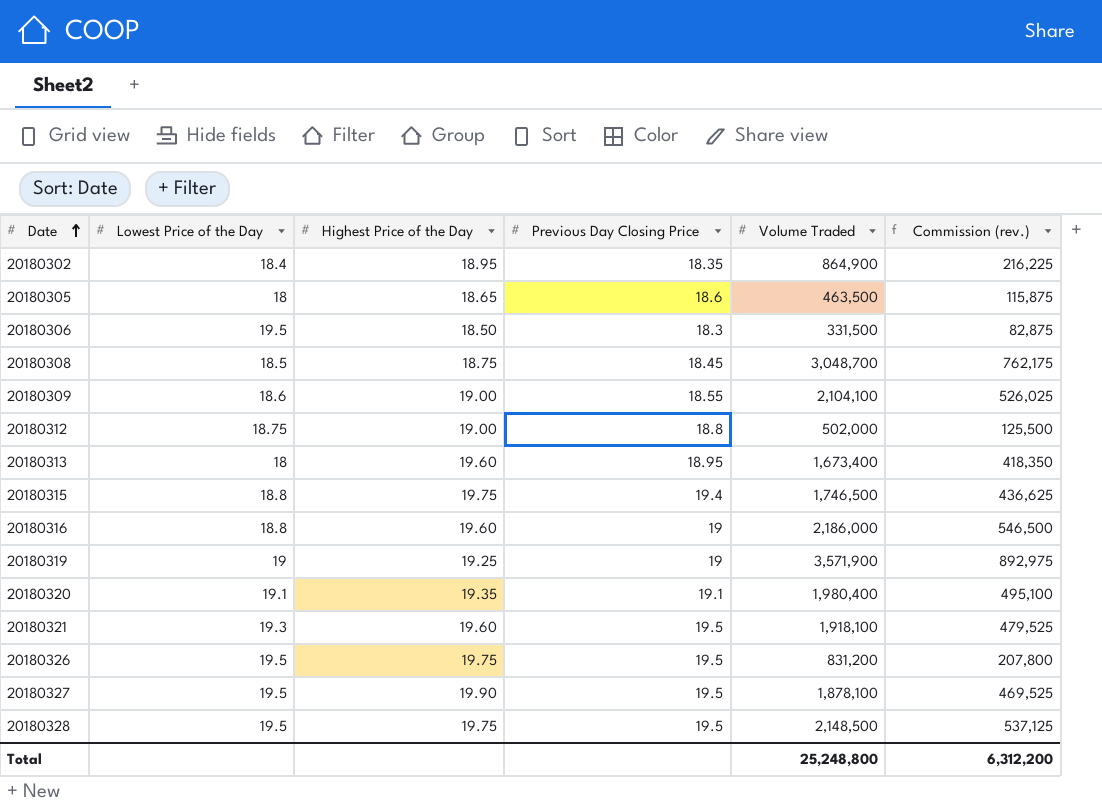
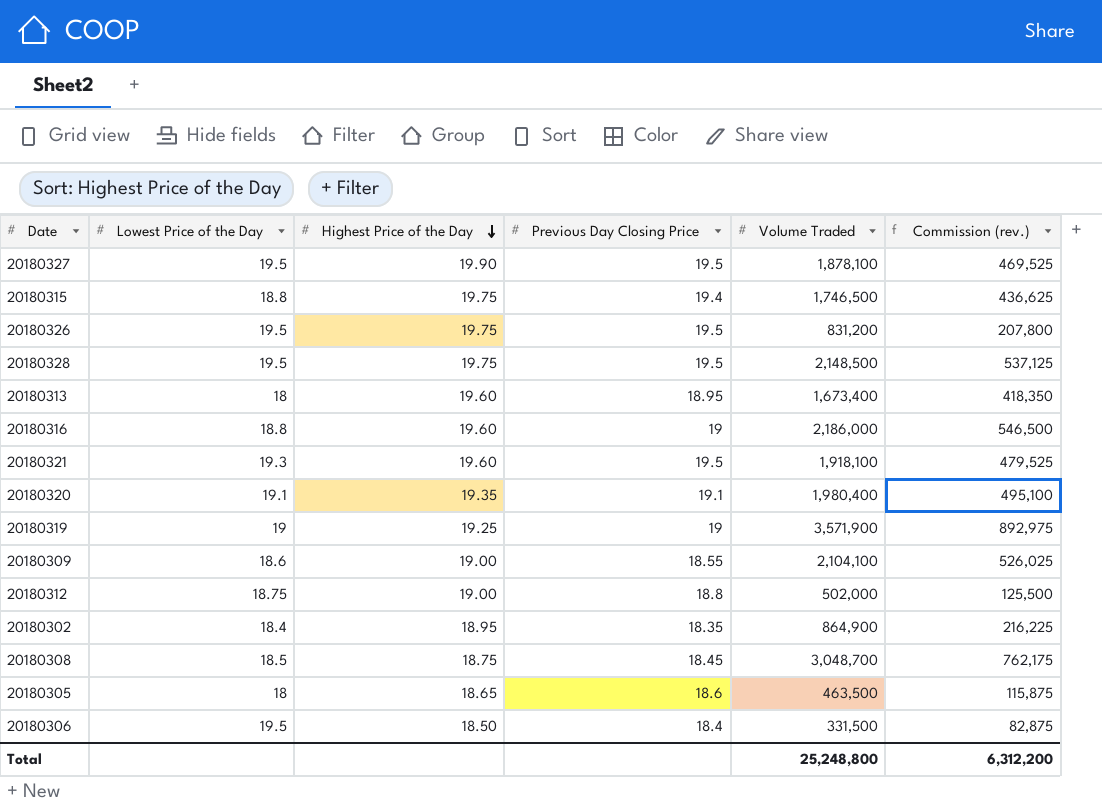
row order: Date ascending -> Highest Price of the Day descending
20180306 | Previous Day Closing Price: 18.3 -> 18.4

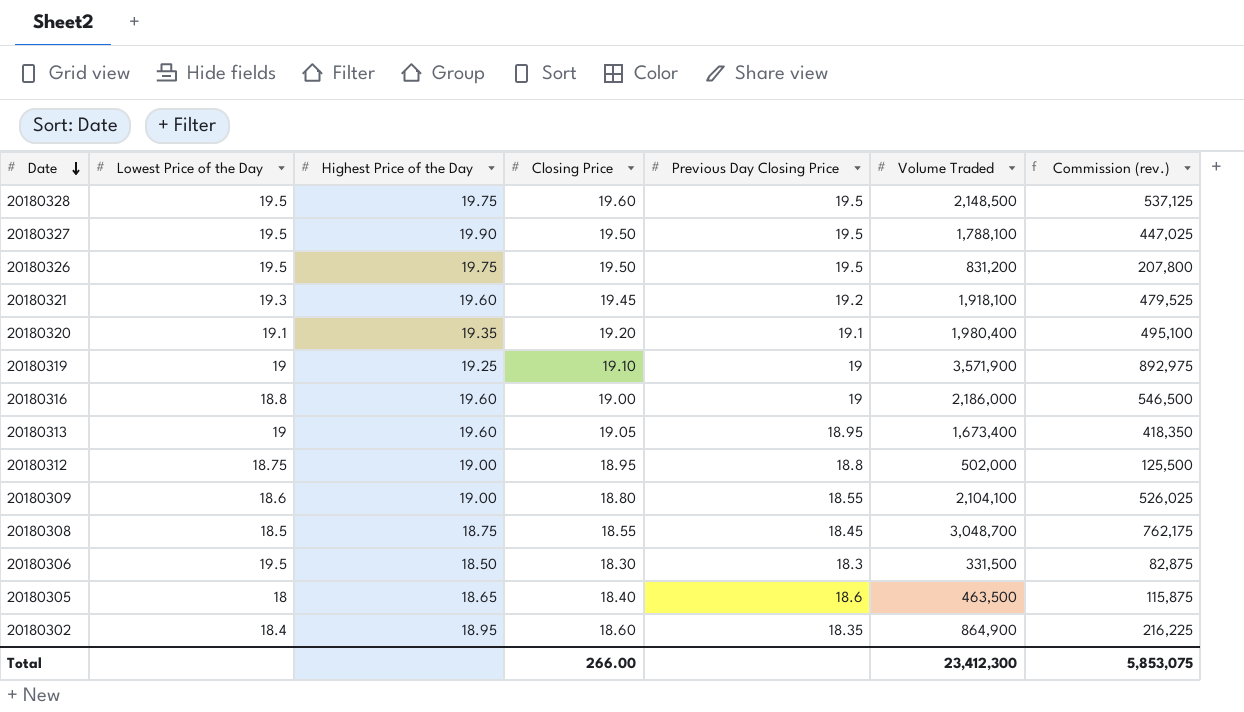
row order: Highest Price of the Day descending -> Date descending
column Closing Price | position: none -> 4
row 20180315: 18.8 | 19.75 | 19.4 | 1,746,500 | 436,625 -> none
20180327 | Volume Traded: 1,878,100 -> 1,788,100
20180327 | Commission (rev.): 469,525 -> 447,025
20180321 | Previous Day Closing Price: 19.5 -> 19.2
20180313 | Lowest Price of the Day: 18 -> 19
20180306 | Previous Day Closing Price: 18.4 -> 18.3
Total | Volume Traded: 25,248,800 -> 23,412,300
Total | Commission (rev.): 6,312,200 -> 5,853,075

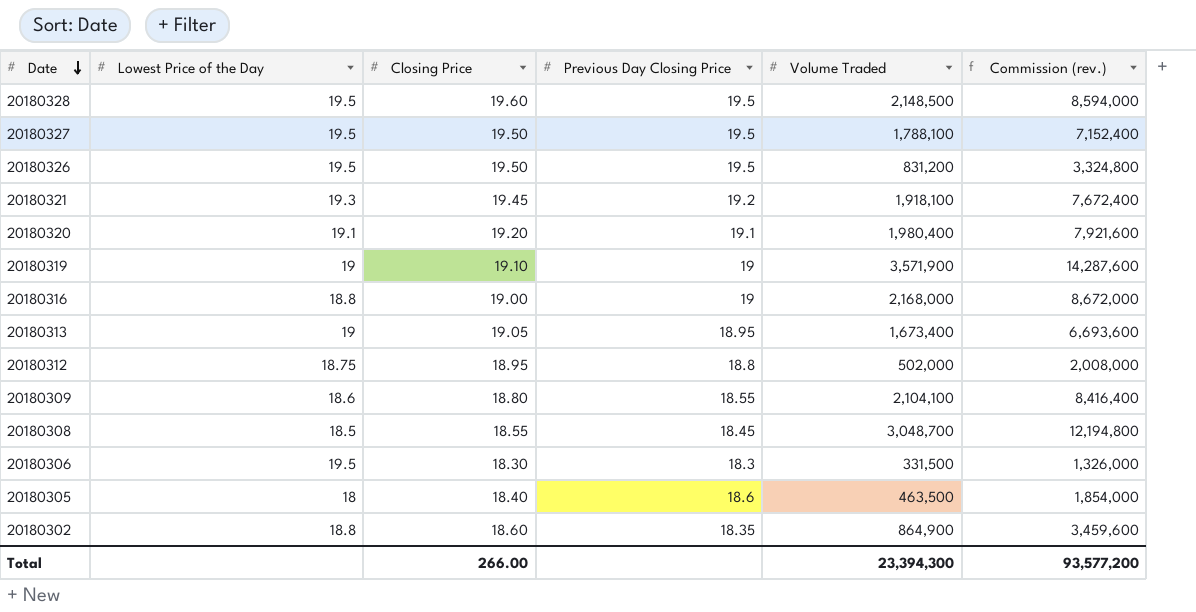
column Highest Price of the Day | position: 3 -> none
column Commission (rev.) | formula: [Volume Traded] * 0.25 -> [Volume Traded] * 4
20180316 | Volume Traded: 2,186,000 -> 2,168,000
20180302 | Lowest Price of the Day: 18.4 -> 18.8
Total | Volume Traded: 23,412,300 -> 23,394,300
Total | Commission (rev.): 5,853,075 -> 93,577,200

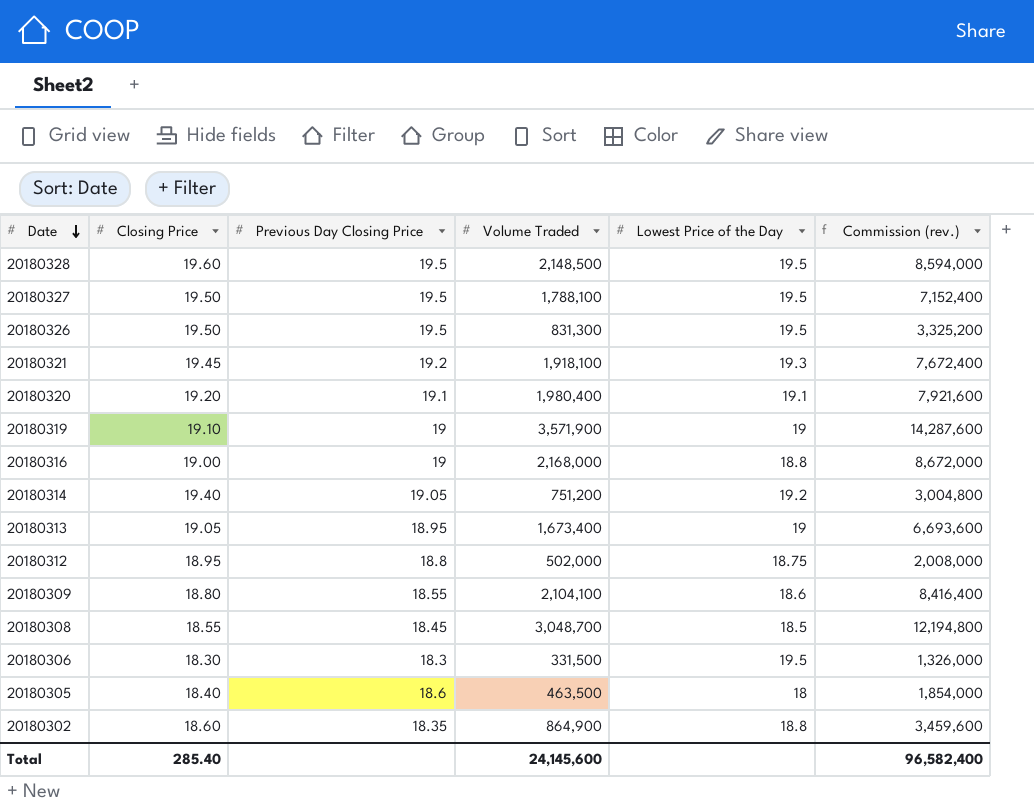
column Lowest Price of the Day | position: 2 -> 5
20180326 | Volume Traded: 831,200 -> 831,300
20180326 | Commission (rev.): 3,324,800 -> 3,325,200
row 20180314: none -> 19.40 | 19.05 | 751,200 | 19.2 | 3,004,800
Total | Closing Price: 266.00 -> 285.40
Total | Volume Traded: 23,394,300 -> 24,145,600
Total | Commission (rev.): 93,577,200 -> 96,582,400

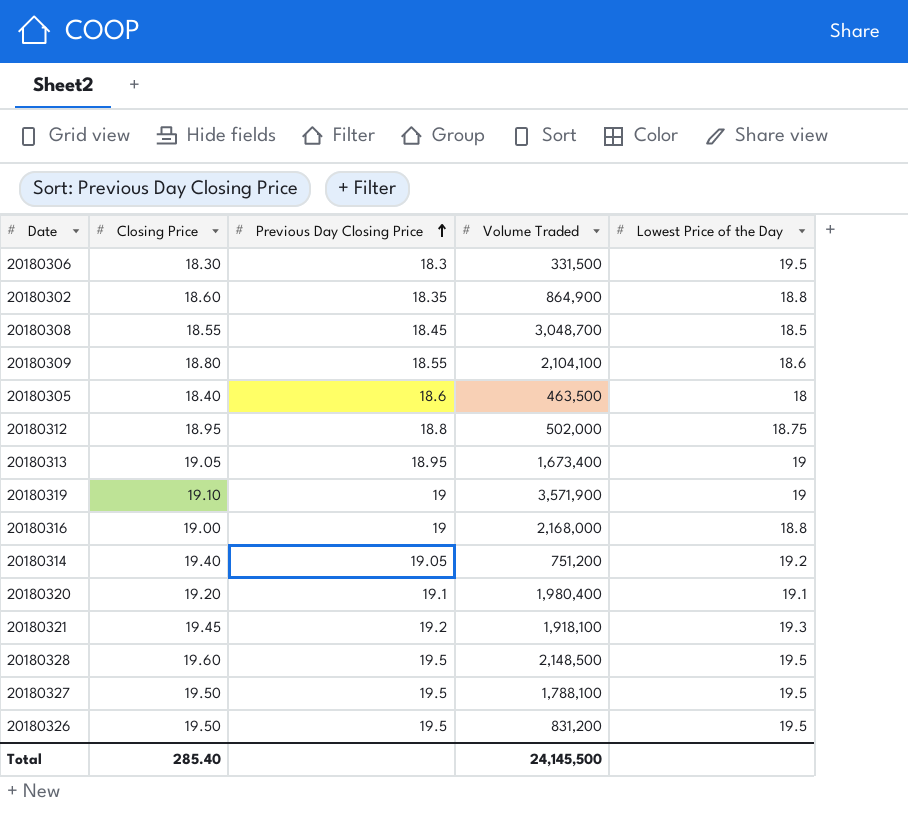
row order: Date descending -> Previous Day Closing Price ascending
column Commission (rev.) | formula: [Volume Traded] * 4 -> none
20180326 | Volume Traded: 831,300 -> 831,200
Total | Volume Traded: 24,145,600 -> 24,145,500

